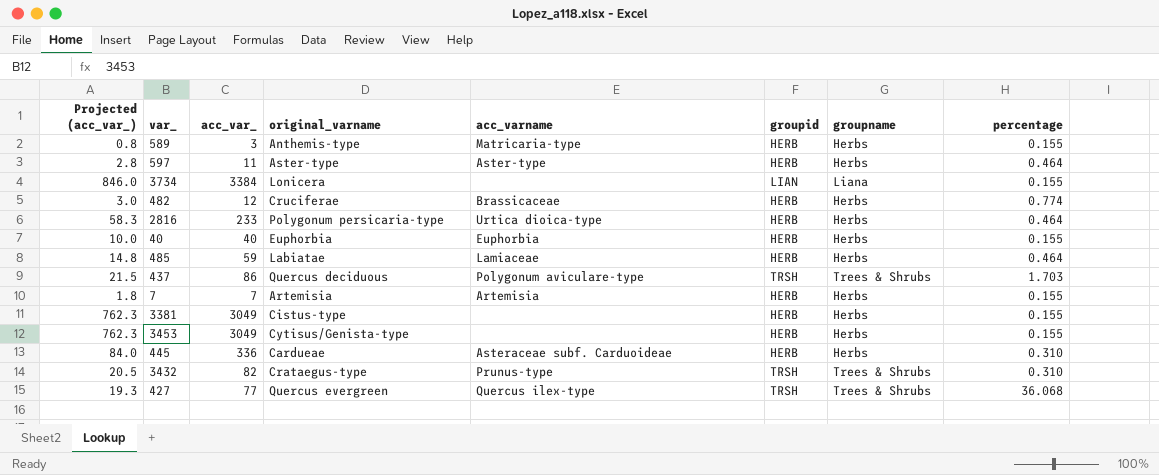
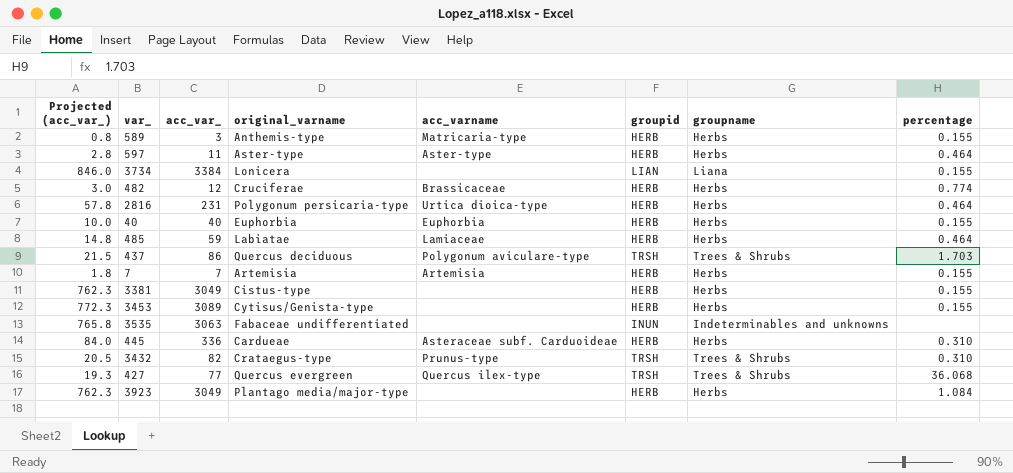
2816 | Projected (acc_var_): 58.3 -> 57.8
2816 | acc_var_: 233 -> 231
3453 | Projected (acc_var_): 762.3 -> 772.3
3453 | acc_var_: 3049 -> 3089
row 3535: none -> 765.8 | 3063 | Fabaceae undifferentiated | none | INUN | Indeterminables and unknowns | none
row 3923: none -> 762.3 | 3049 | Plantago media/major-type | none | HERB | Herbs | 1.084

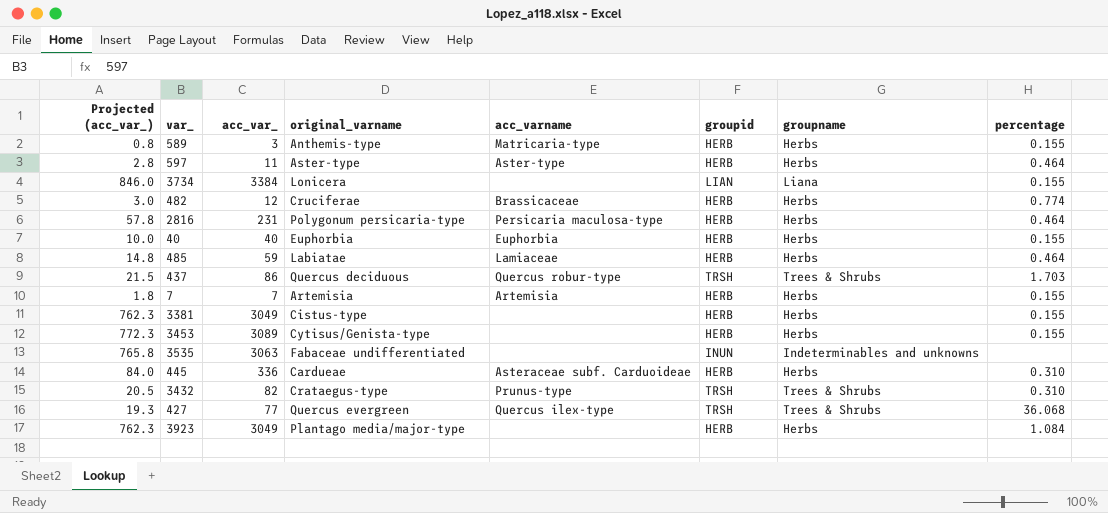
2816 | acc_varname: Urtica dioica-type -> Persicaria maculosa-type
437 | acc_varname: Polygonum aviculare-type -> Quercus robur-type

